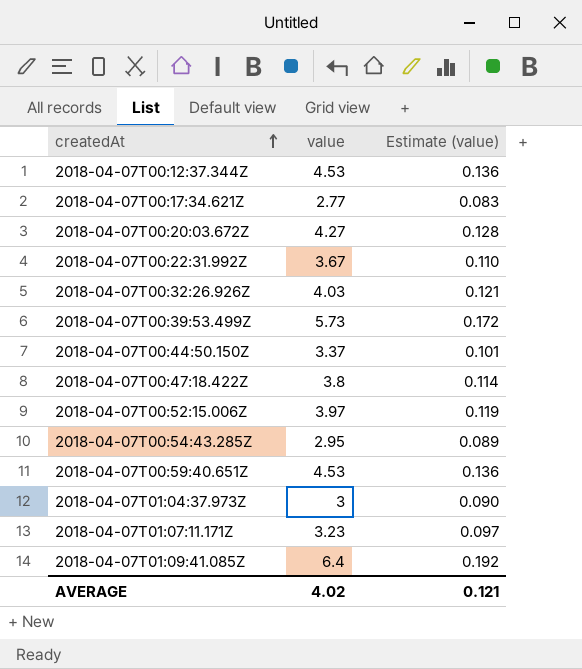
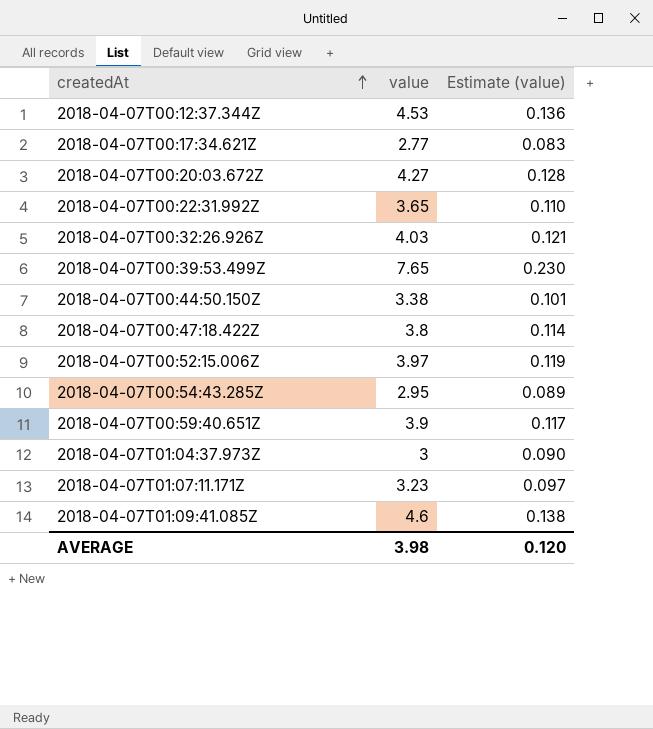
2018-04-07T00:22:31.992Z | value: 3.67 -> 3.65
2018-04-07T00:39:53.499Z | value: 5.73 -> 7.65
2018-04-07T00:39:53.499Z | Estimate (value): 0.172 -> 0.230
2018-04-07T00:44:50.150Z | value: 3.37 -> 3.38
2018-04-07T00:59:40.651Z | value: 4.53 -> 3.9
2018-04-07T00:59:40.651Z | Estimate (value): 0.136 -> 0.117
2018-04-07T01:09:41.085Z | value: 6.4 -> 4.6
2018-04-07T01:09:41.085Z | Estimate (value): 0.192 -> 0.138
AVERAGE | value: 4.02 -> 3.98
AVERAGE | Estimate (value): 0.121 -> 0.120

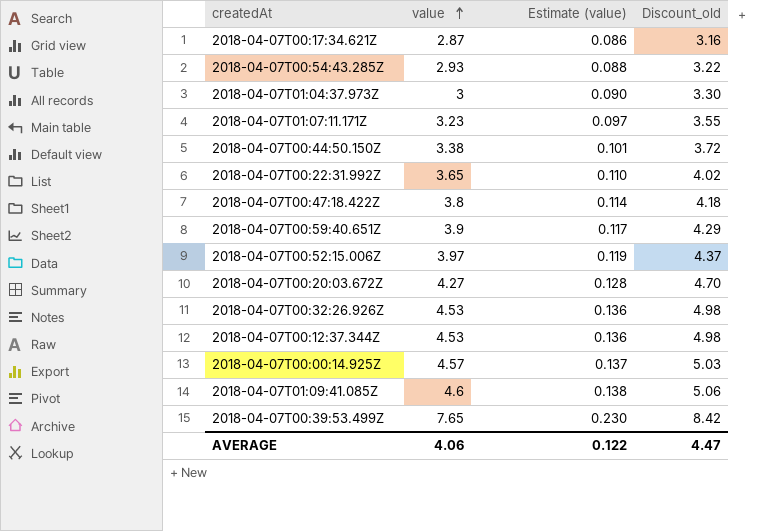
row order: createdAt ascending -> value ascending
column Discount_old | formula: none -> [value] * 1.1
2018-04-07T00:17:34.621Z | value: 2.77 -> 2.87
2018-04-07T00:17:34.621Z | Estimate (value): 0.083 -> 0.086
2018-04-07T00:54:43.285Z | value: 2.95 -> 2.93
2018-04-07T00:54:43.285Z | Estimate (value): 0.089 -> 0.088
2018-04-07T00:32:26.926Z | value: 4.03 -> 4.53
2018-04-07T00:32:26.926Z | Estimate (value): 0.121 -> 0.136
row 2018-04-07T00:00:14.925Z: none -> 4.57 | 0.137 | 5.03
AVERAGE | value: 3.98 -> 4.06
AVERAGE | Estimate (value): 0.120 -> 0.122

